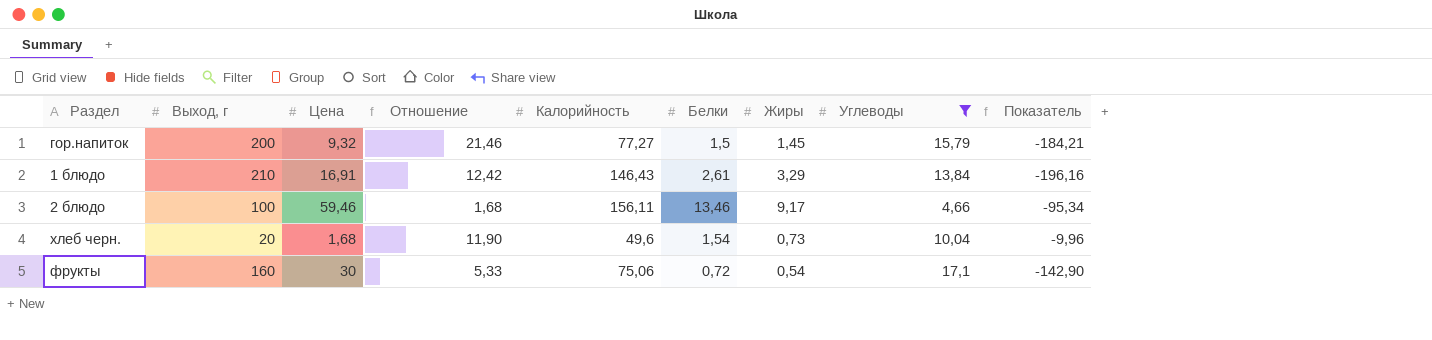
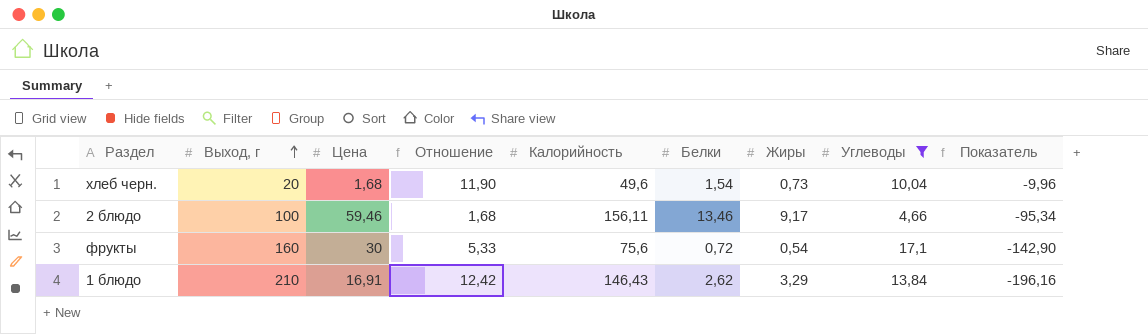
row order: none -> Выход, г ascending
row гор.напиток: 200 | 9,32 | 21,46 | 77,27 | 1,5 | 1,45 | 15,79 | -184,21 -> none
фрукты | Калорийность: 75,06 -> 75,6
1 блюдо | Белки: 2,61 -> 2,62

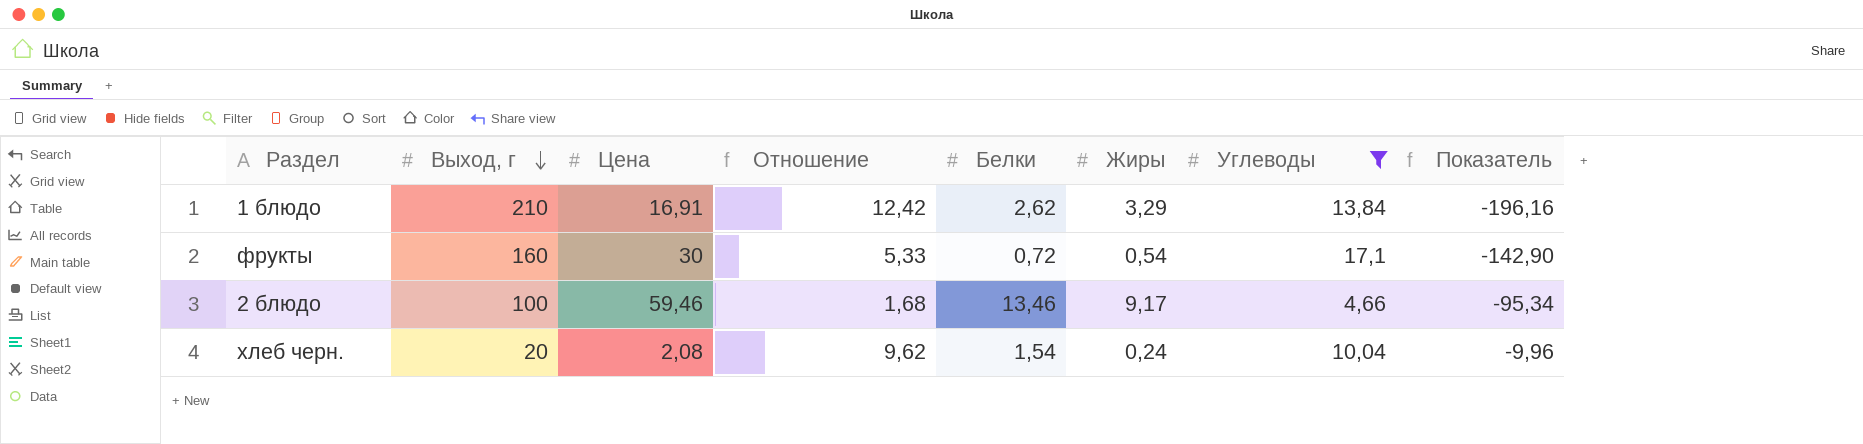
row order: Выход, г ascending -> Выход, г descending
column Калорийность | position: 5 -> none
хлеб черн. | Цена: 1,68 -> 2,08
хлеб черн. | Отношение: 11,90 -> 9,62
хлеб черн. | Жиры: 0,73 -> 0,24

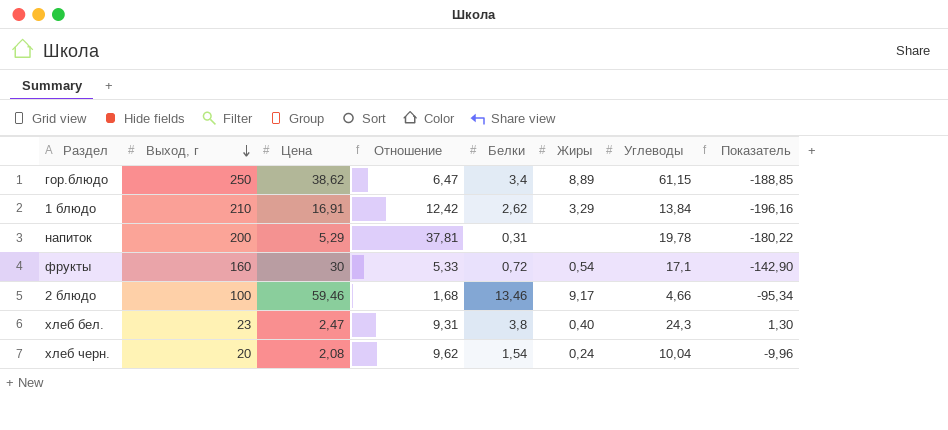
filter: Углеводы <= 17,1 -> none

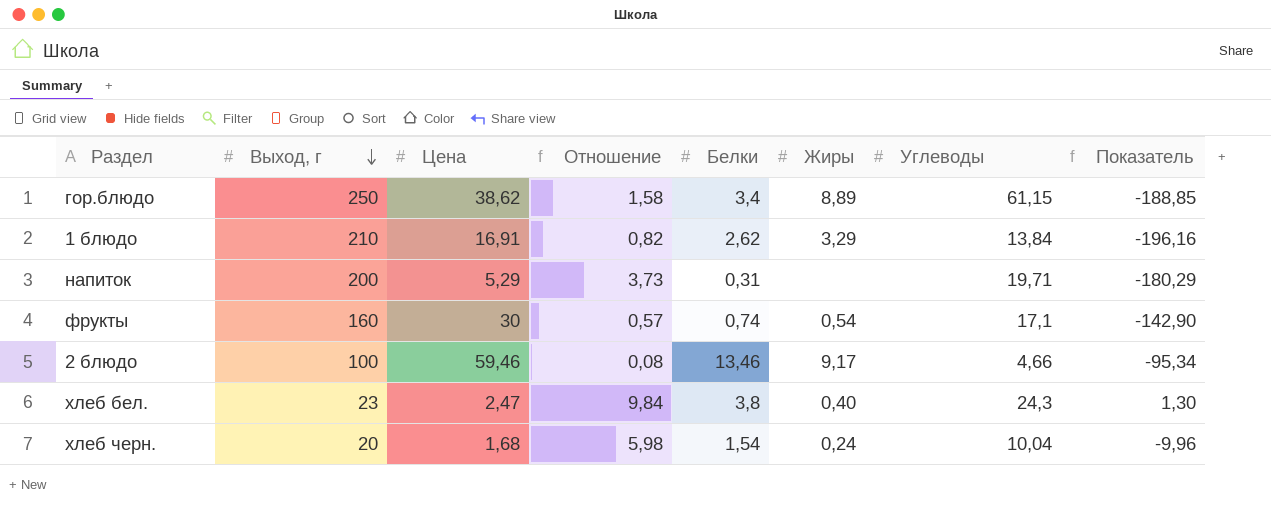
column Отношение | formula: [Выход, г] / [Цена] -> [Углеводы] / [Цена]
напиток | Углеводы: 19,78 -> 19,71
напиток | Показатель: -180,22 -> -180,29
фрукты | Белки: 0,72 -> 0,74
хлеб черн. | Цена: 2,08 -> 1,68

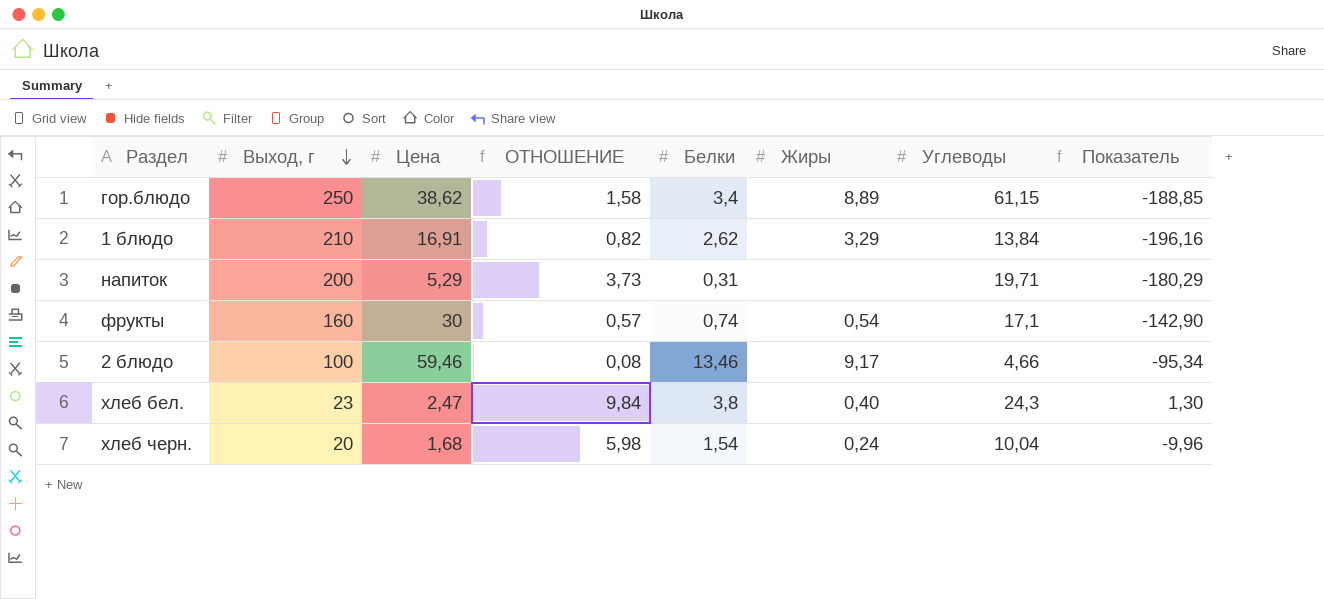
column name: Отношение -> ОТНОШЕНИЕ

